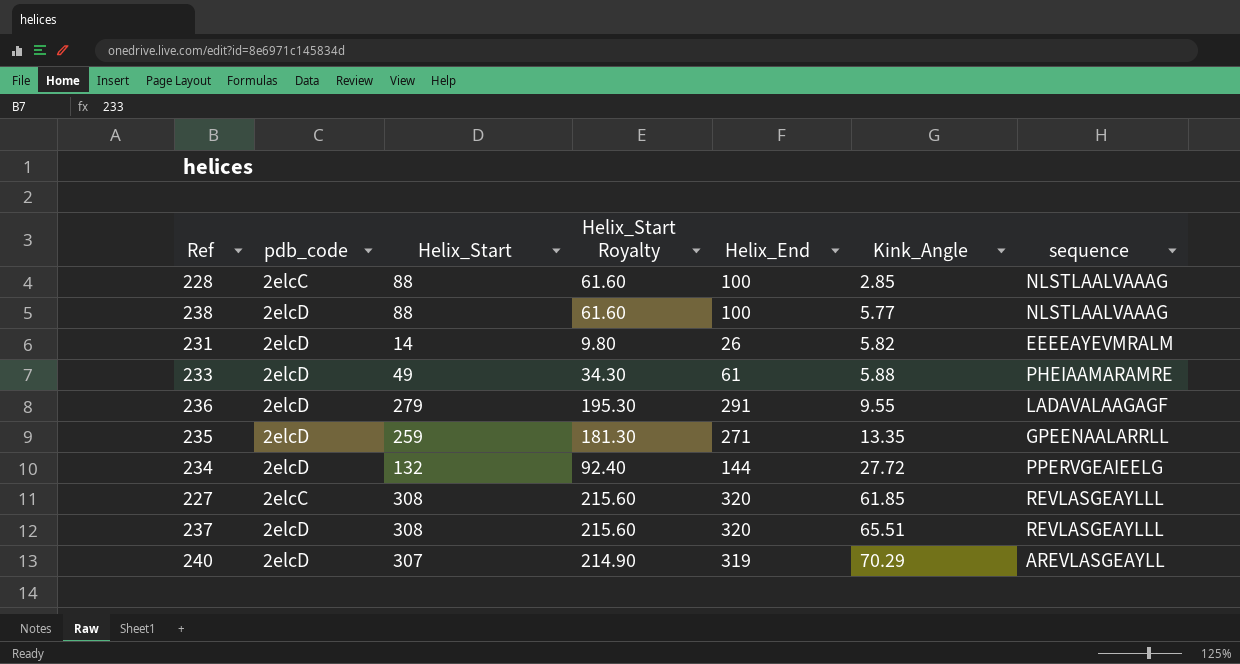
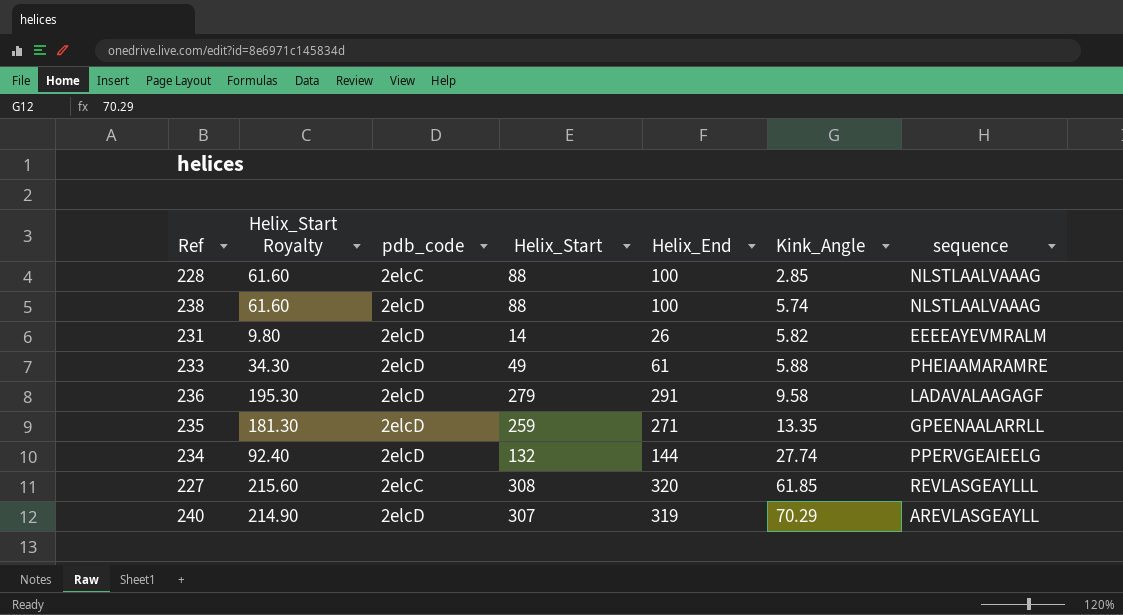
column Helix_Start Royalty | position: 4 -> 2
row 237: 2elcD | 308 | 215.60 | 320 | 65.51 | REVLASGEAYLLL -> none
238 | Kink_Angle: 5.77 -> 5.74
236 | Kink_Angle: 9.55 -> 9.58
234 | Kink_Angle: 27.72 -> 27.74

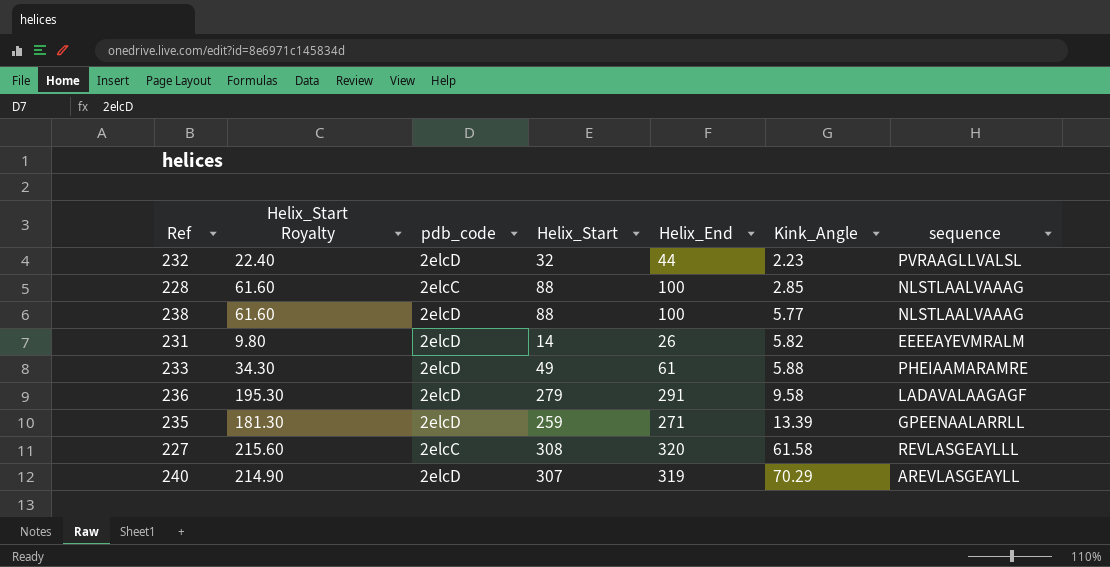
row 234: 92.40 | 2elcD | 132 | 144 | 27.74 | PPERVGEAIEELG -> none
row 232: none -> 22.40 | 2elcD | 32 | 44 | 2.23 | PVRAAGLLVALSL
238 | Kink_Angle: 5.74 -> 5.77
235 | Kink_Angle: 13.35 -> 13.39
227 | Kink_Angle: 61.85 -> 61.58

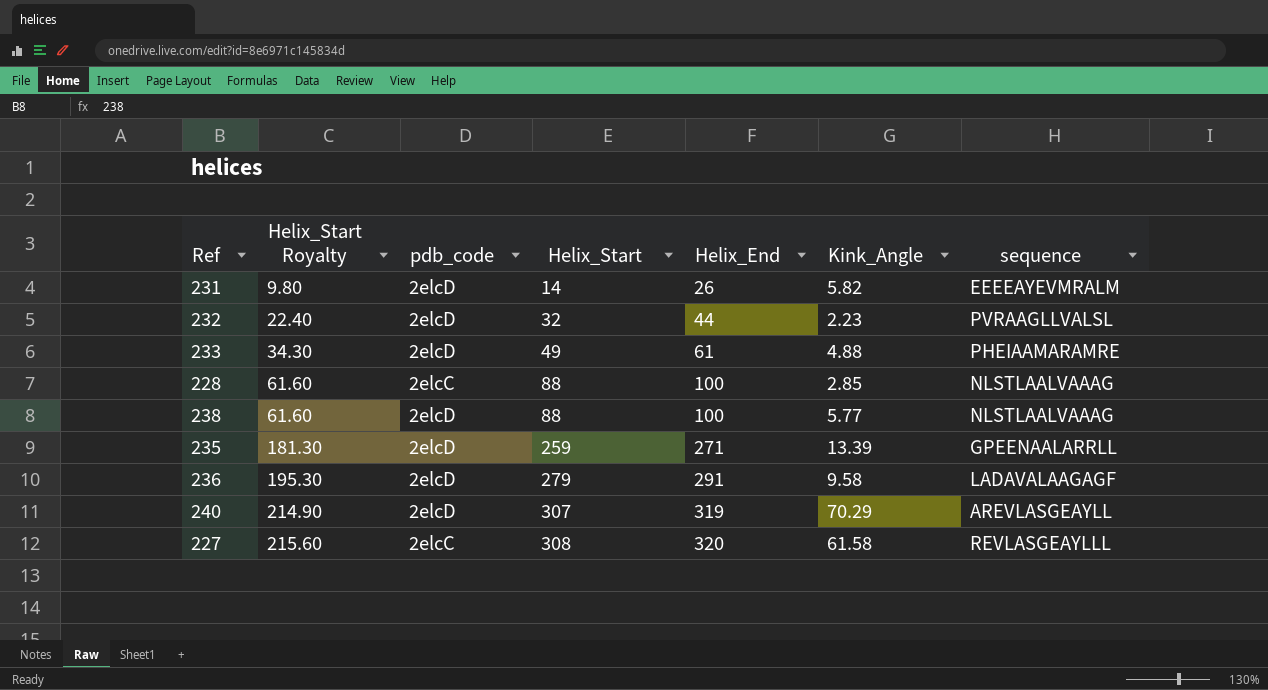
row order: Kink_Angle ascending -> Helix_Start Royalty ascending
233 | Kink_Angle: 5.88 -> 4.88

